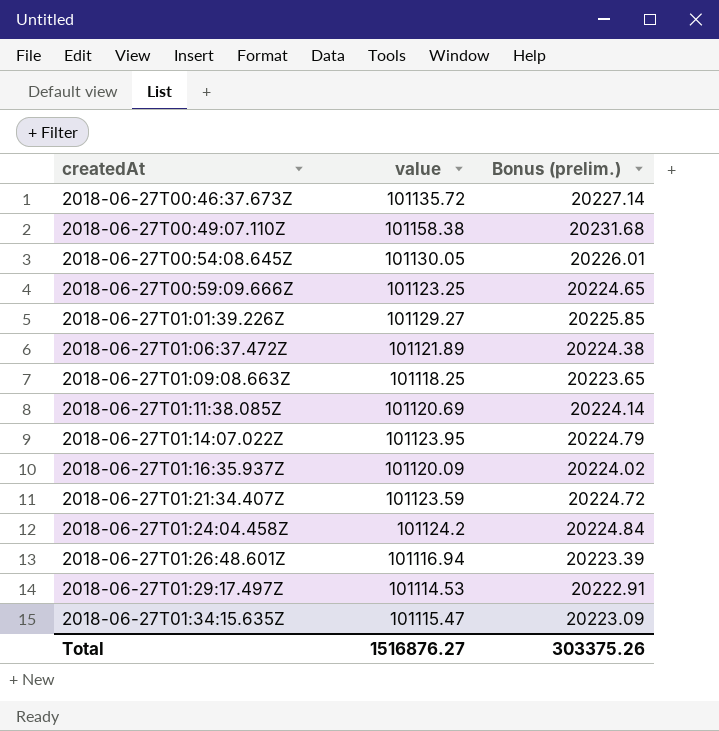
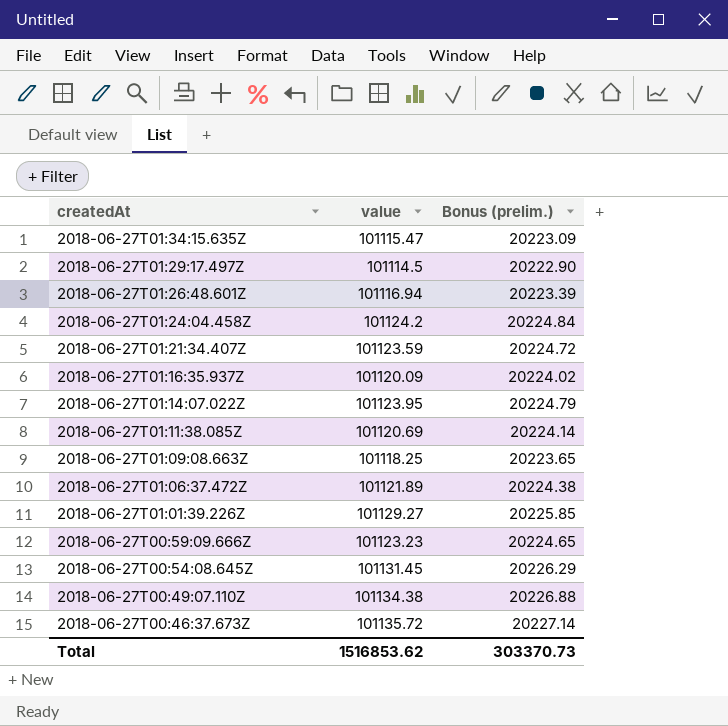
row order: createdAt ascending -> createdAt descending
2018-06-27T01:29:17.497Z | value: 101114.53 -> 101114.5
2018-06-27T01:29:17.497Z | Bonus (prelim.): 20222.91 -> 20222.90
2018-06-27T00:59:09.666Z | value: 101123.25 -> 101123.23
2018-06-27T00:54:08.645Z | value: 101130.05 -> 101131.45
2018-06-27T00:54:08.645Z | Bonus (prelim.): 20226.01 -> 20226.29
2018-06-27T00:49:07.110Z | value: 101158.38 -> 101134.38
2018-06-27T00:49:07.110Z | Bonus (prelim.): 20231.68 -> 20226.88
Total | value: 1516876.27 -> 1516853.62
Total | Bonus (prelim.): 303375.26 -> 303370.73

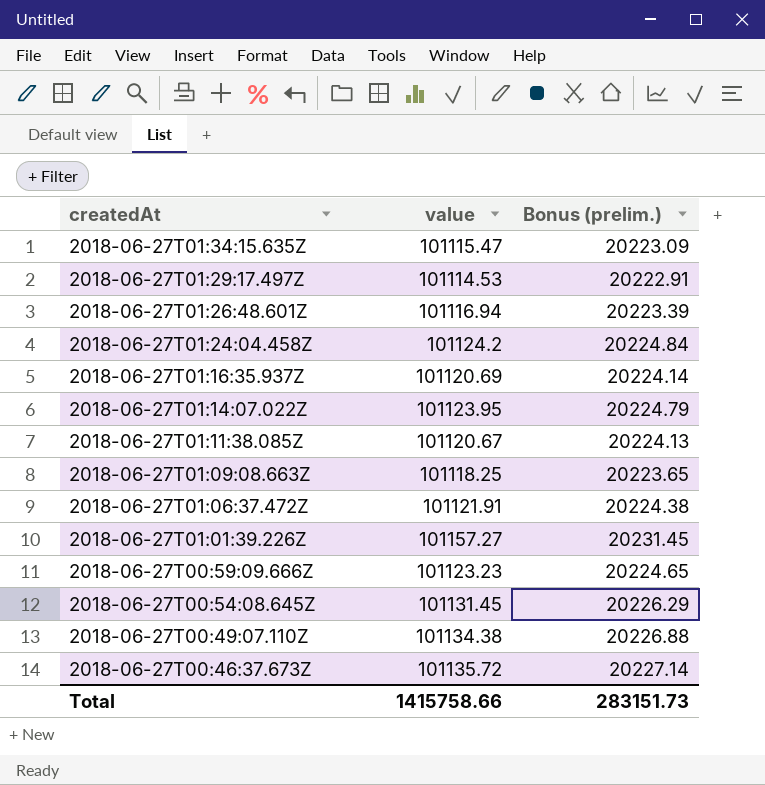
row 2018-06-27T01:21:34.407Z: 101123.59 | 20224.72 -> none
2018-06-27T01:29:17.497Z | value: 101114.5 -> 101114.53
2018-06-27T01:29:17.497Z | Bonus (prelim.): 20222.90 -> 20222.91
2018-06-27T01:16:35.937Z | value: 101120.09 -> 101120.69
2018-06-27T01:16:35.937Z | Bonus (prelim.): 20224.02 -> 20224.14
2018-06-27T01:11:38.085Z | value: 101120.69 -> 101120.67
2018-06-27T01:11:38.085Z | Bonus (prelim.): 20224.14 -> 20224.13
2018-06-27T01:06:37.472Z | value: 101121.89 -> 101121.91
2018-06-27T01:01:39.226Z | value: 101129.27 -> 101157.27
2018-06-27T01:01:39.226Z | Bonus (prelim.): 20225.85 -> 20231.45
Total | value: 1516853.62 -> 1415758.66
Total | Bonus (prelim.): 303370.73 -> 283151.73

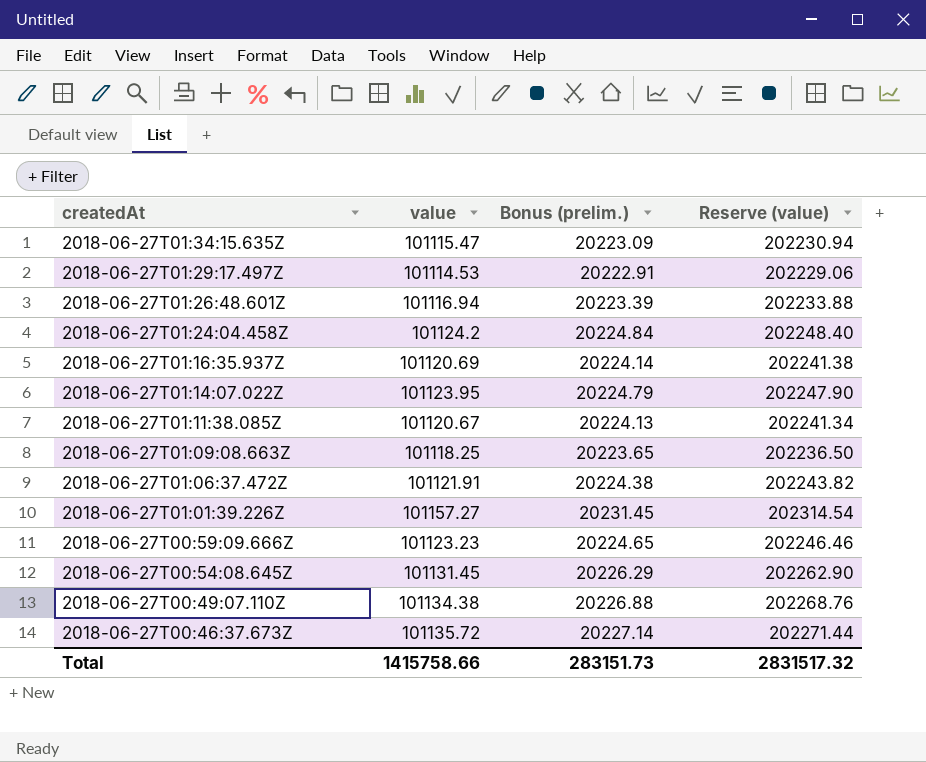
column Reserve (value) | formula: none -> [value] * 2

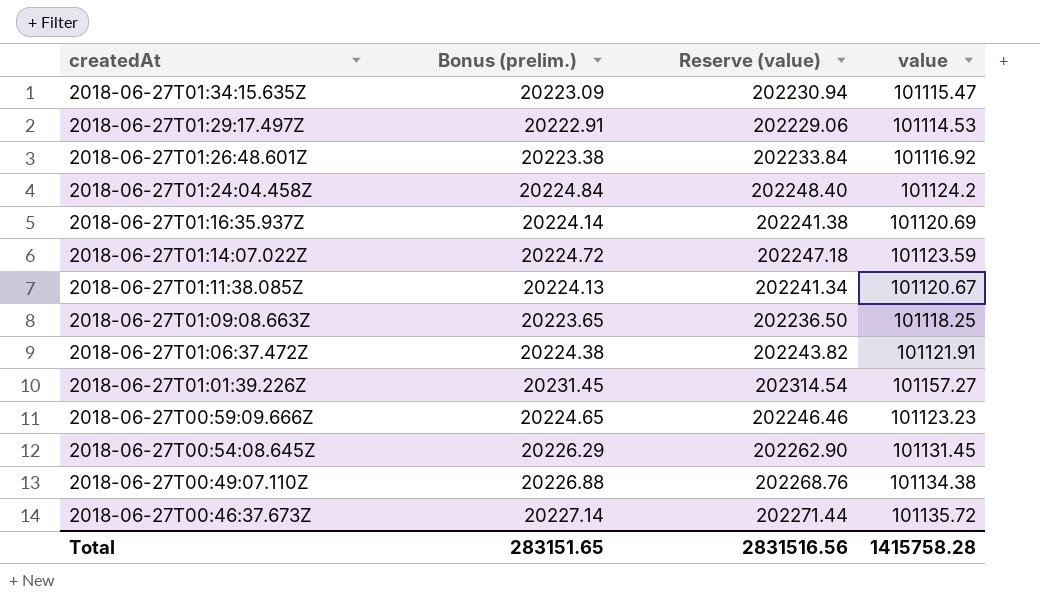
column value | position: 2 -> 4
2018-06-27T01:26:48.601Z | Bonus (prelim.): 20223.39 -> 20223.38
2018-06-27T01:26:48.601Z | Reserve (value): 202233.88 -> 202233.84
2018-06-27T01:26:48.601Z | value: 101116.94 -> 101116.92
2018-06-27T01:14:07.022Z | Bonus (prelim.): 20224.79 -> 20224.72
2018-06-27T01:14:07.022Z | Reserve (value): 202247.90 -> 202247.18
2018-06-27T01:14:07.022Z | value: 101123.95 -> 101123.59
Total | Bonus (prelim.): 283151.73 -> 283151.65
Total | Reserve (value): 2831517.32 -> 2831516.56
Total | value: 1415758.66 -> 1415758.28

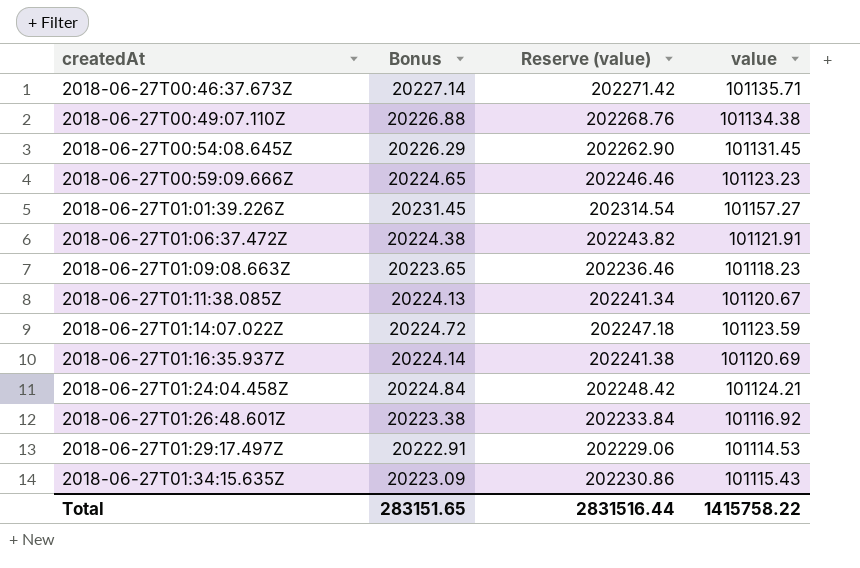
row order: createdAt descending -> createdAt ascending
column name: Bonus (prelim.) -> Bonus
2018-06-27T00:46:37.673Z | Reserve (value): 202271.44 -> 202271.42
2018-06-27T00:46:37.673Z | value: 101135.72 -> 101135.71
2018-06-27T01:09:08.663Z | Reserve (value): 202236.50 -> 202236.46
2018-06-27T01:09:08.663Z | value: 101118.25 -> 101118.23
2018-06-27T01:24:04.458Z | Reserve (value): 202248.40 -> 202248.42
2018-06-27T01:24:04.458Z | value: 101124.2 -> 101124.21
2018-06-27T01:34:15.635Z | Reserve (value): 202230.94 -> 202230.86
2018-06-27T01:34:15.635Z | value: 101115.47 -> 101115.43
Total | Reserve (value): 2831516.56 -> 2831516.44
Total | value: 1415758.28 -> 1415758.22

